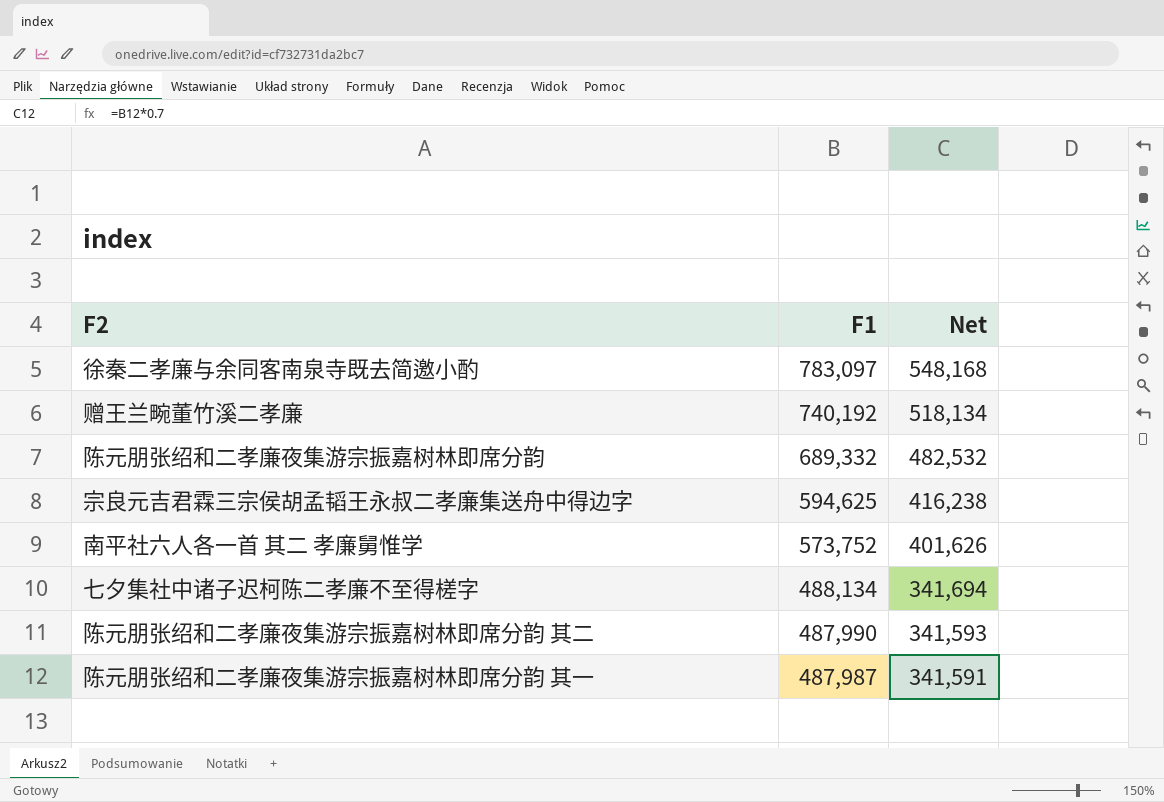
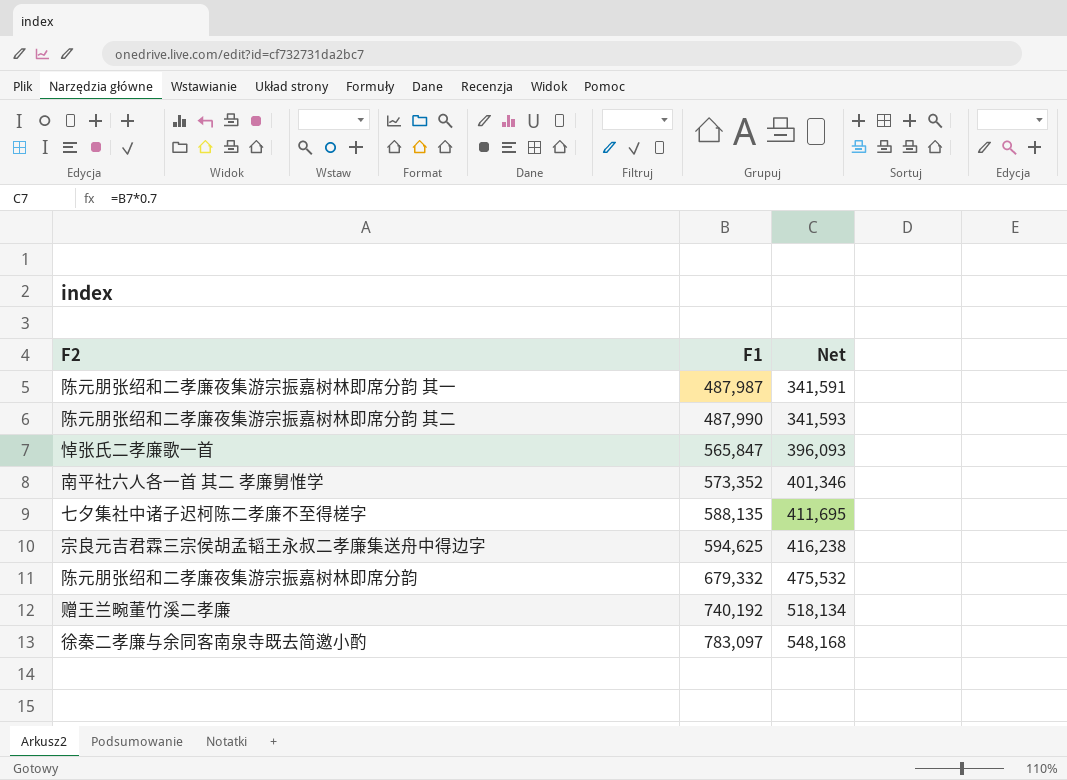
row order: F1 descending -> F1 ascending
row 悼张氏二孝廉歌一首: none -> 565,847 | 396,093
南平社六人各一首 其二 孝廉舅惟学 | F1: 573,752 -> 573,352
南平社六人各一首 其二 孝廉舅惟学 | Net: 401,626 -> 401,346
七夕集社中诸子迟柯陈二孝廉不至得槎字 | F1: 488,134 -> 588,135
七夕集社中诸子迟柯陈二孝廉不至得槎字 | Net: 341,694 -> 411,695
陈元朋张绍和二孝廉夜集游宗振嘉树林即席分韵 | F1: 689,332 -> 679,332
陈元朋张绍和二孝廉夜集游宗振嘉树林即席分韵 | Net: 482,532 -> 475,532

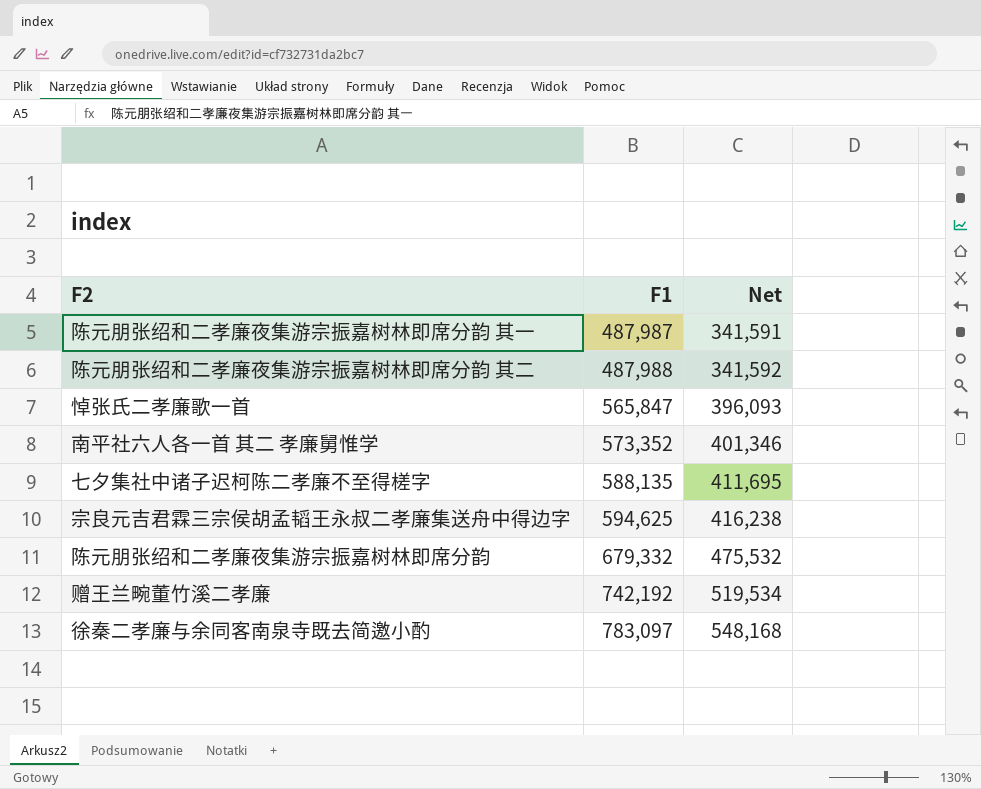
陈元朋张绍和二孝廉夜集游宗振嘉树林即席分韵 其二 | F1: 487,990 -> 487,988
陈元朋张绍和二孝廉夜集游宗振嘉树林即席分韵 其二 | Net: 341,593 -> 341,592
赠王兰畹董竹溪二孝廉 | F1: 740,192 -> 742,192
赠王兰畹董竹溪二孝廉 | Net: 518,134 -> 519,534

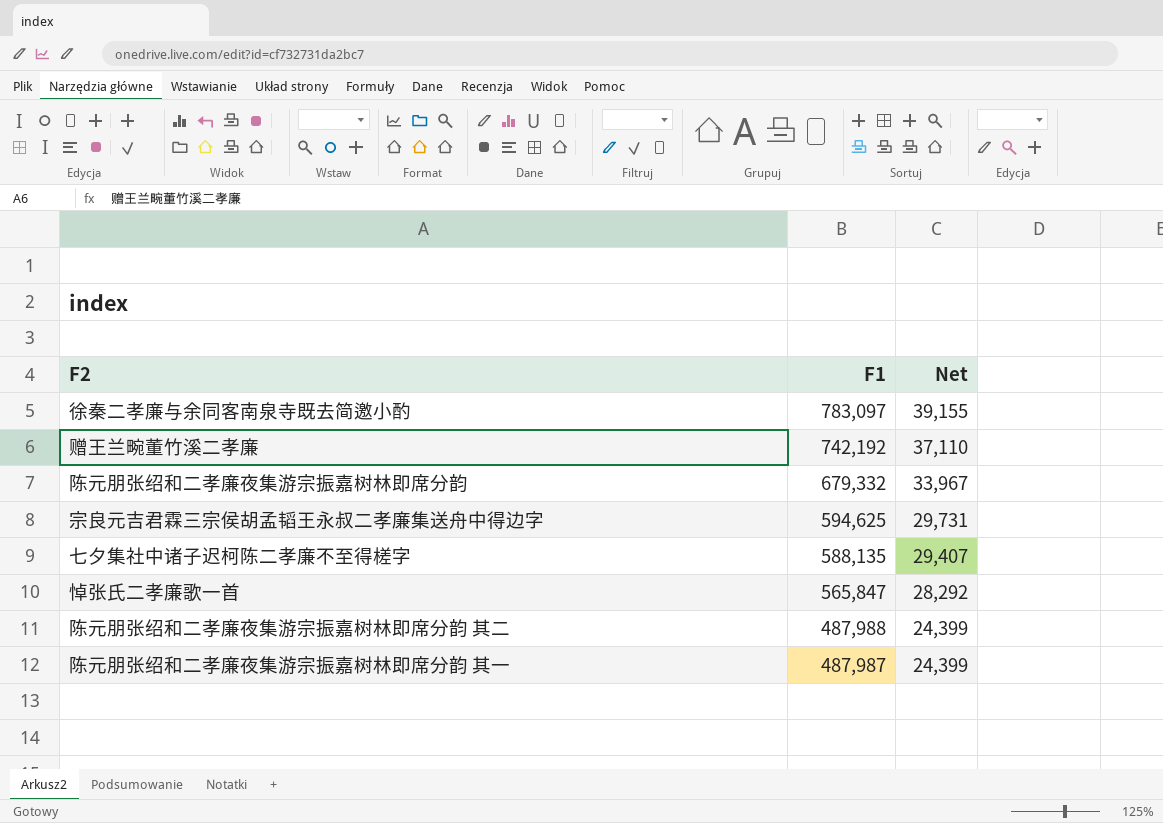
row order: F1 ascending -> F1 descending
column Net | formula: [F1] * 0.7 -> [F1] * 0.05
row 南平社六人各一首 其二 孝廉舅惟学: 573,352 | 401,346 -> none

